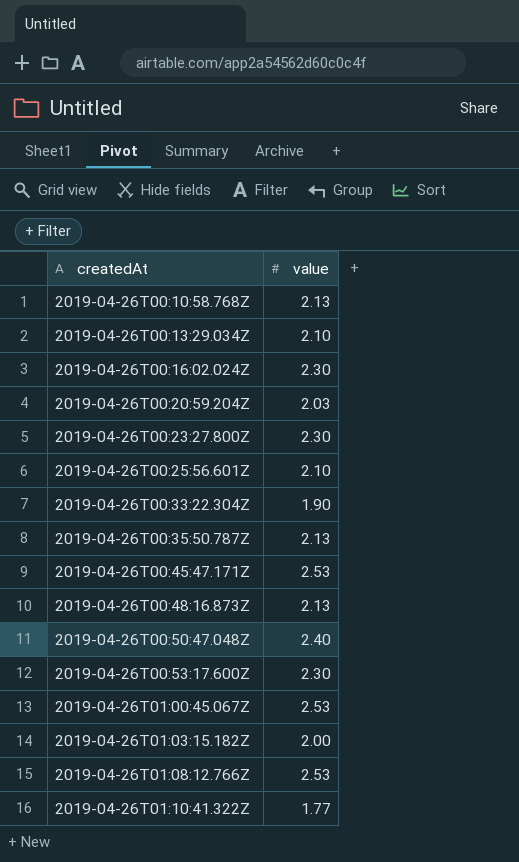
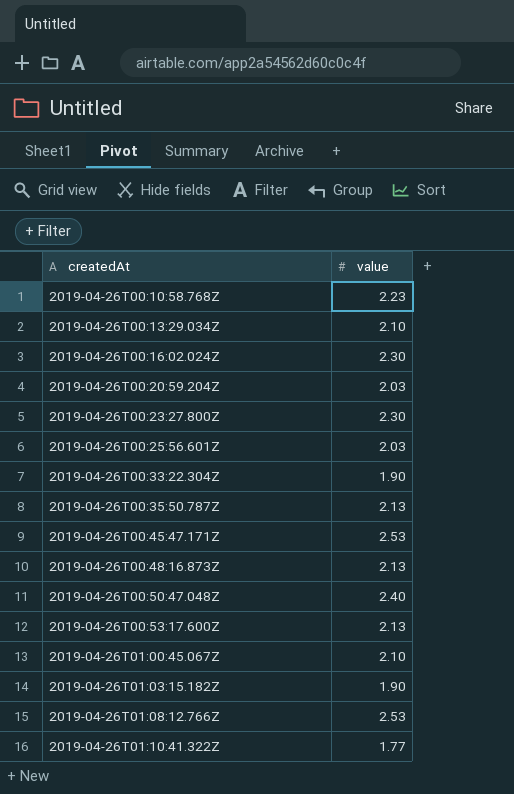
2019-04-26T00:10:58.768Z | value: 2.13 -> 2.23
2019-04-26T00:25:56.601Z | value: 2.10 -> 2.03
2019-04-26T00:53:17.600Z | value: 2.30 -> 2.13
2019-04-26T01:00:45.067Z | value: 2.53 -> 2.10
2019-04-26T01:03:15.182Z | value: 2.00 -> 1.90

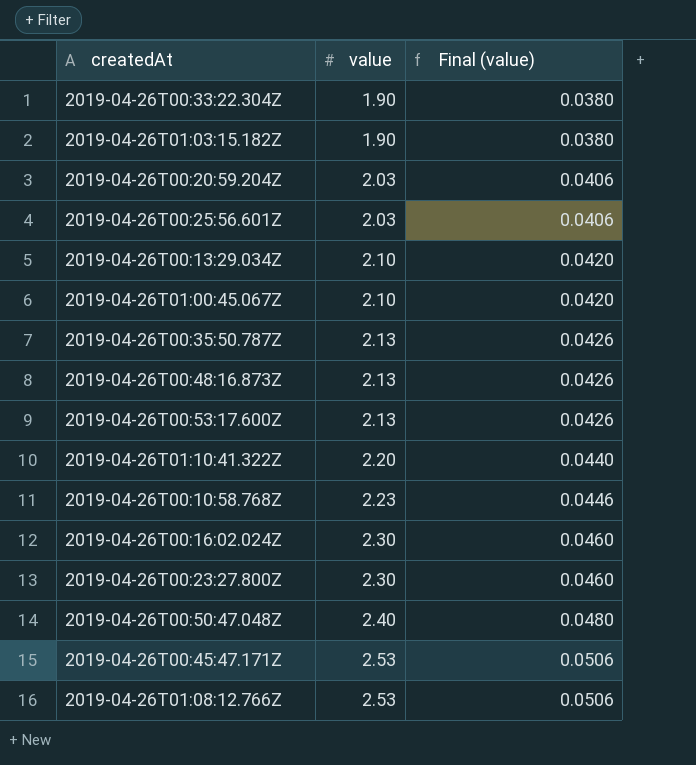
row order: createdAt ascending -> value ascending
column Final (value) | formula: none -> [value] * 0.02
2019-04-26T01:10:41.322Z | value: 1.77 -> 2.20

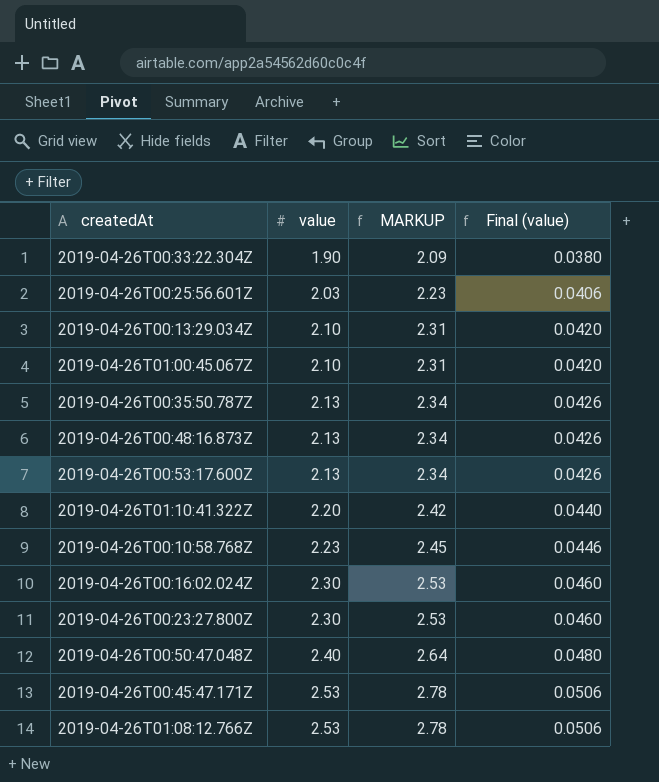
column MARKUP | formula: none -> [value] * 1.1
row 2019-04-26T01:03:15.182Z: 1.90 | 0.0380 -> none
row 2019-04-26T00:20:59.204Z: 2.03 | 0.0406 -> none

